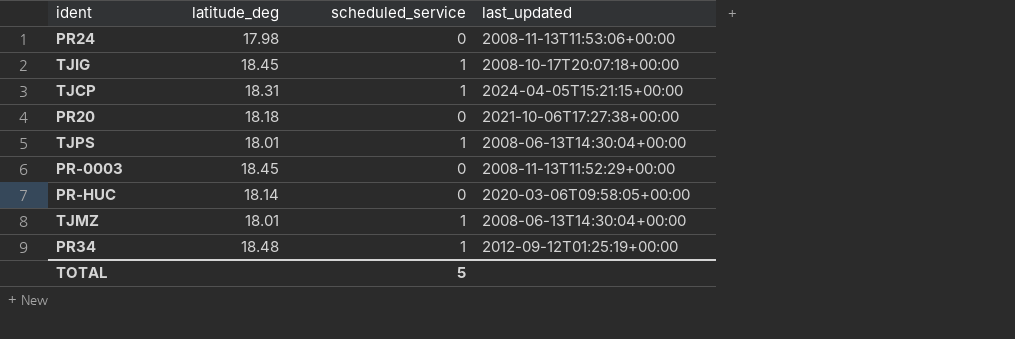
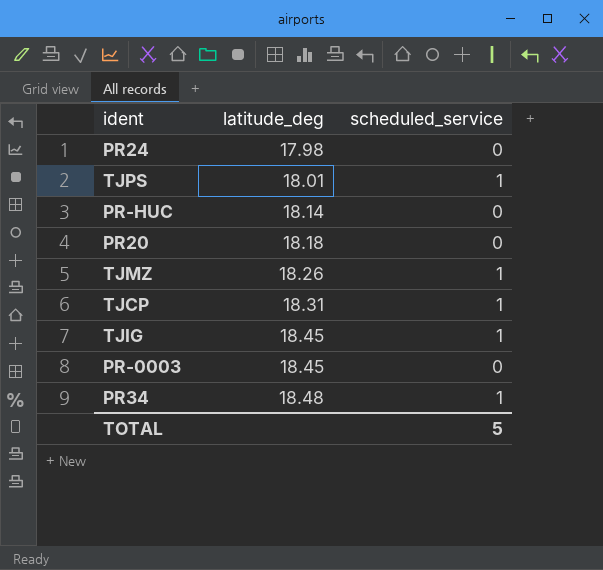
row order: none -> latitude_deg ascending
column last_updated | position: 4 -> none
TJMZ | latitude_deg: 18.01 -> 18.26

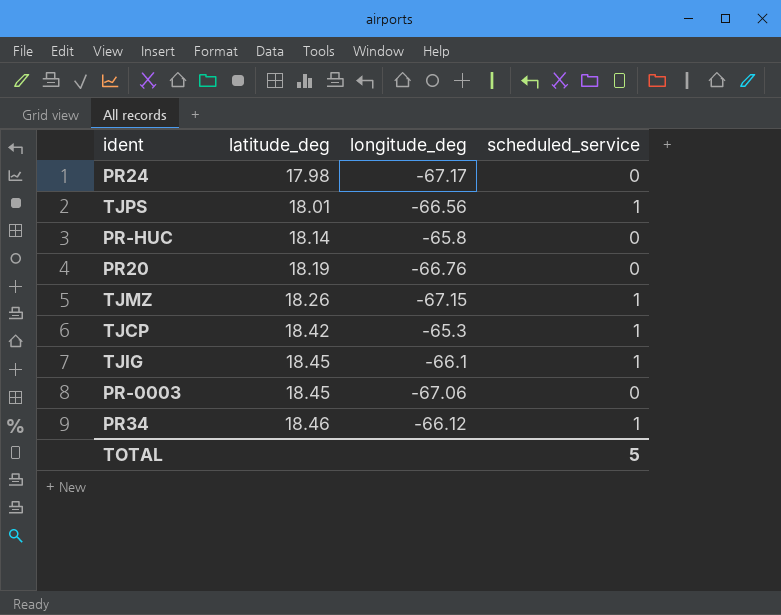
column longitude_deg | position: none -> 3
PR20 | latitude_deg: 18.18 -> 18.19
TJCP | latitude_deg: 18.31 -> 18.42
PR34 | latitude_deg: 18.48 -> 18.46

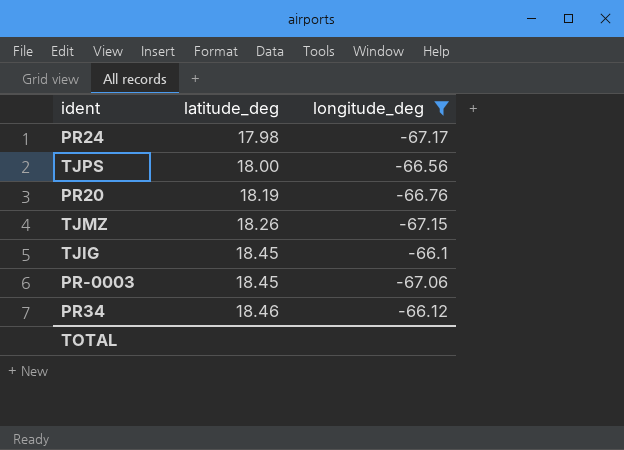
filter: none -> longitude_deg <= -66.1
column scheduled_service | position: 4 -> none
TJPS | latitude_deg: 18.01 -> 18.00

